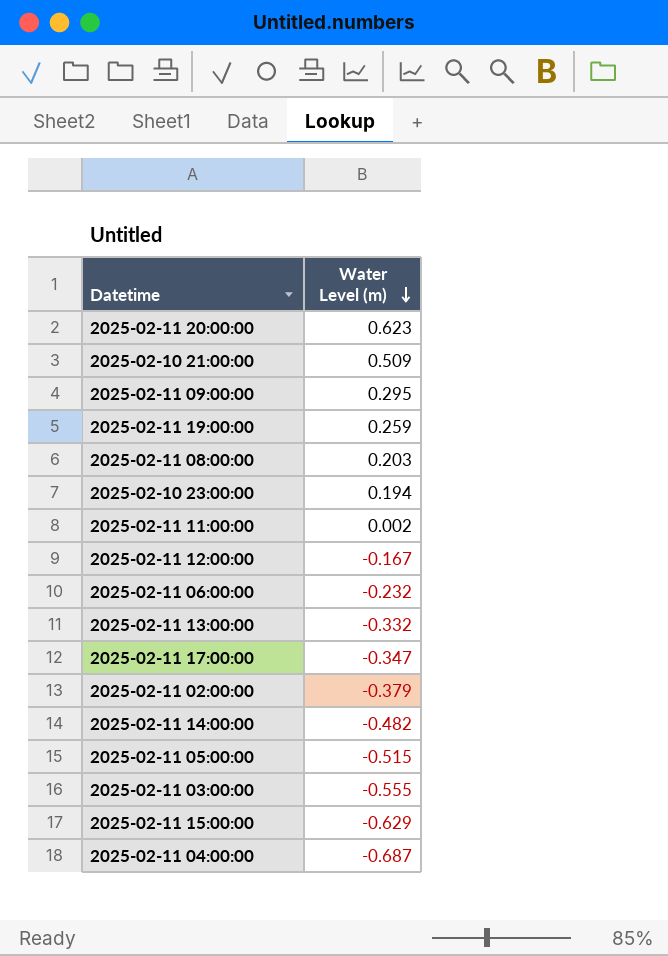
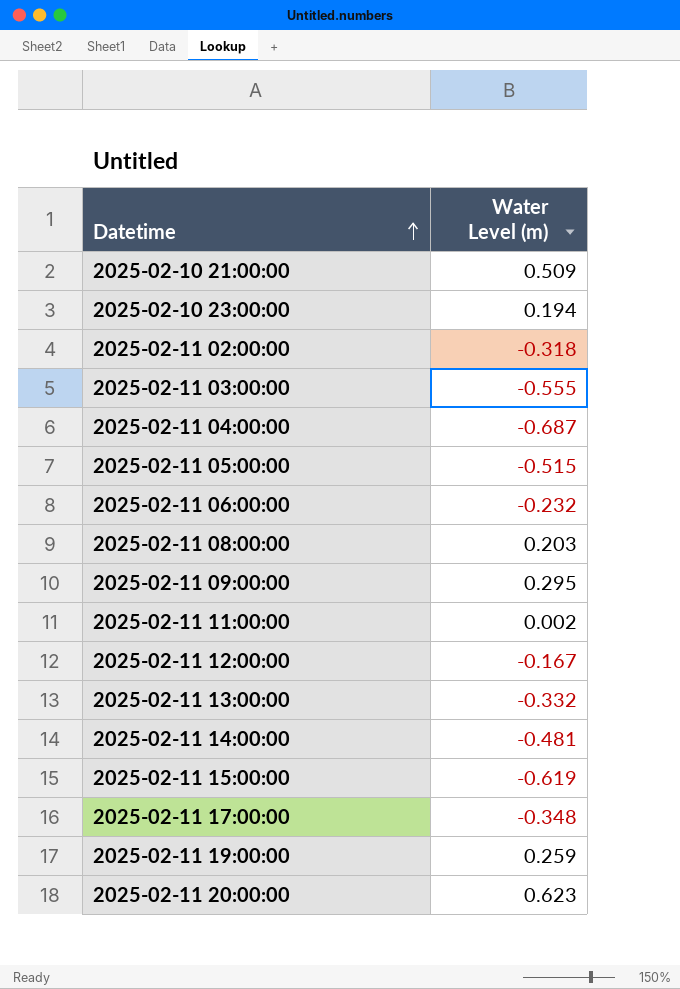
row order: Water Level (m) descending -> Datetime ascending
2025-02-11 02:00:00 | Water Level (m): -0.379 -> -0.318
2025-02-11 14:00:00 | Water Level (m): -0.482 -> -0.481
2025-02-11 15:00:00 | Water Level (m): -0.629 -> -0.619
2025-02-11 17:00:00 | Water Level (m): -0.347 -> -0.348

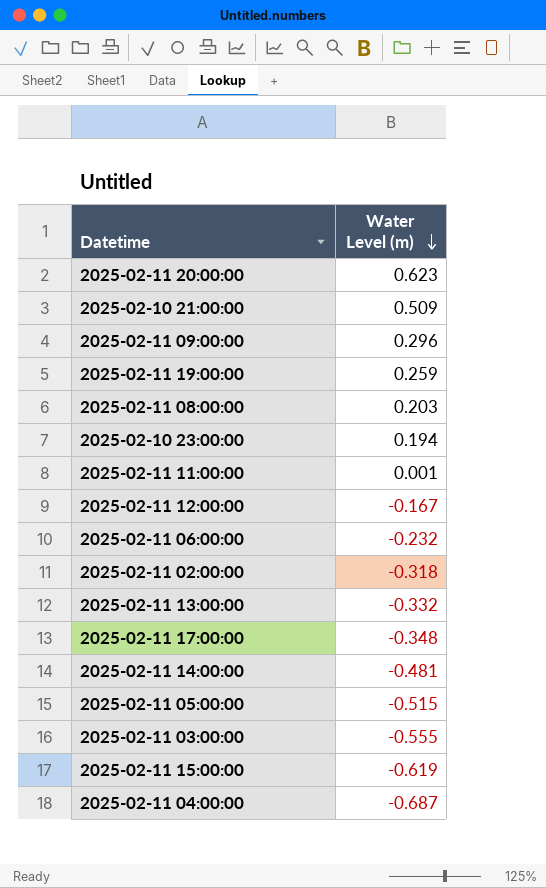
row order: Datetime ascending -> Water Level (m) descending
2025-02-11 09:00:00 | Water Level (m): 0.295 -> 0.296
2025-02-11 11:00:00 | Water Level (m): 0.002 -> 0.001

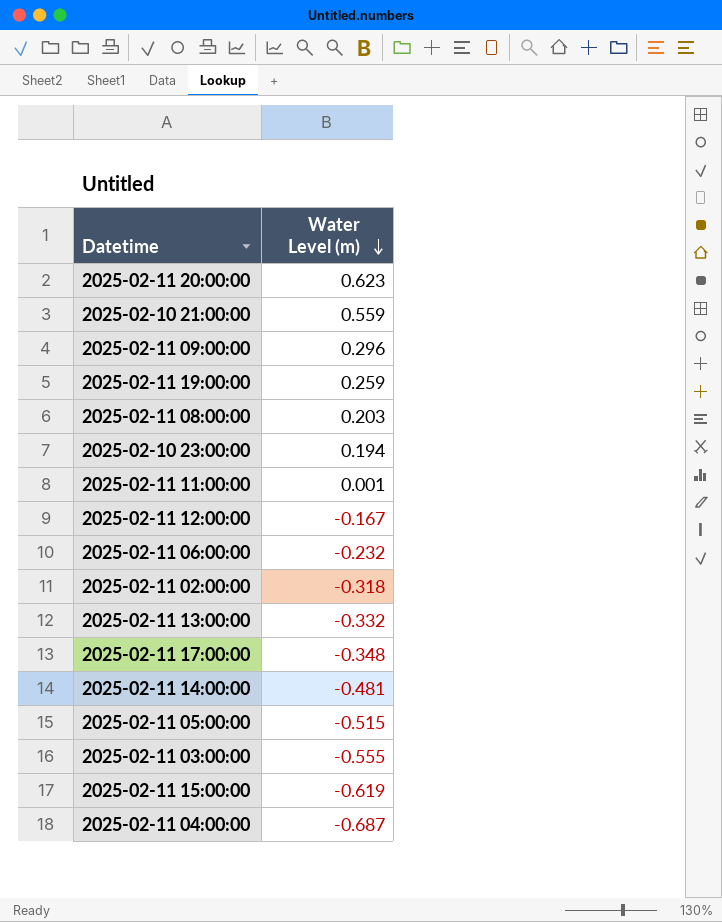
2025-02-10 21:00:00 | Water Level (m): 0.509 -> 0.559

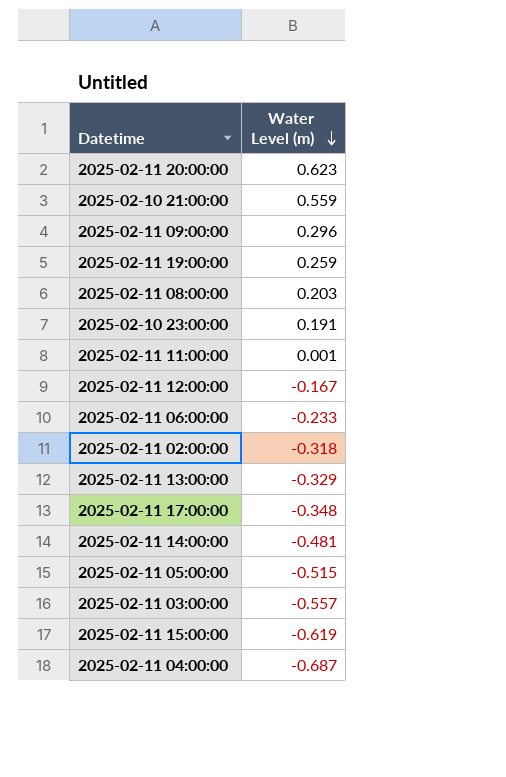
2025-02-10 23:00:00 | Water Level (m): 0.194 -> 0.191
2025-02-11 06:00:00 | Water Level (m): -0.232 -> -0.233
2025-02-11 13:00:00 | Water Level (m): -0.332 -> -0.329
2025-02-11 03:00:00 | Water Level (m): -0.555 -> -0.557

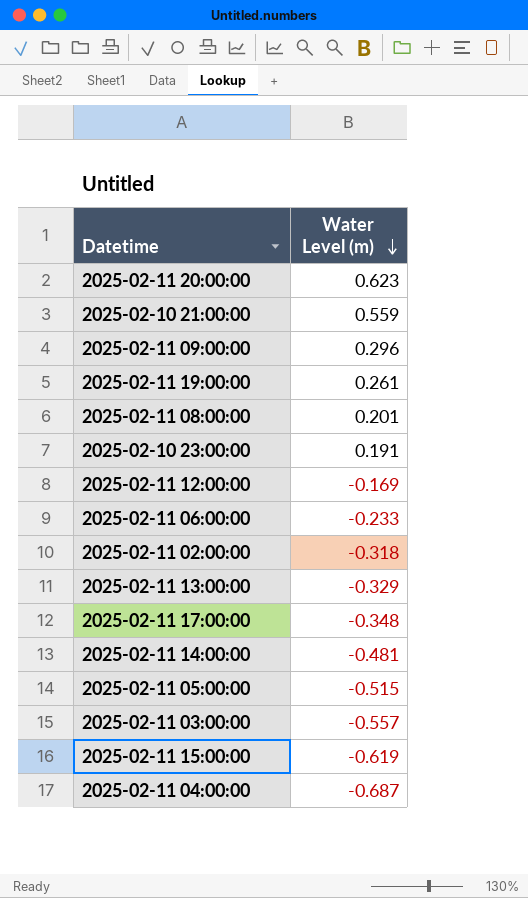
row 2025-02-11 11:00:00: 0.001 -> none
2025-02-11 19:00:00 | Water Level (m): 0.259 -> 0.261
2025-02-11 08:00:00 | Water Level (m): 0.203 -> 0.201
2025-02-11 12:00:00 | Water Level (m): -0.167 -> -0.169

